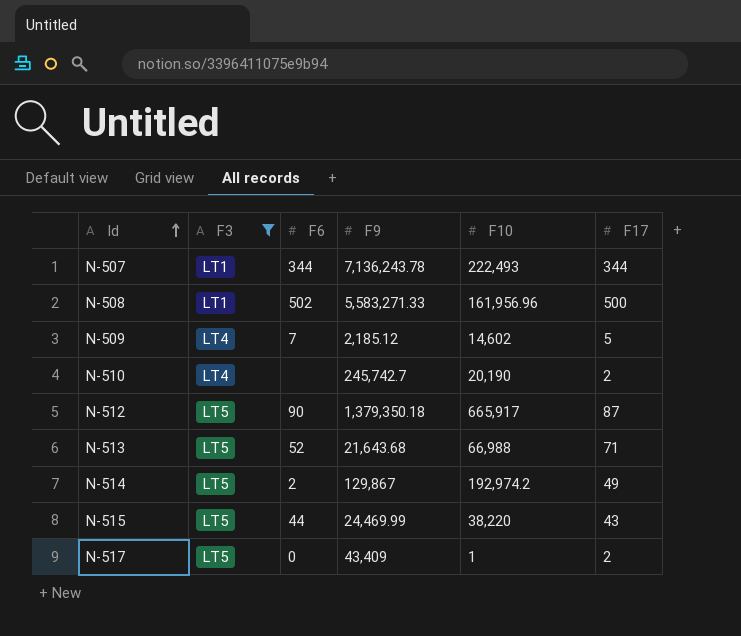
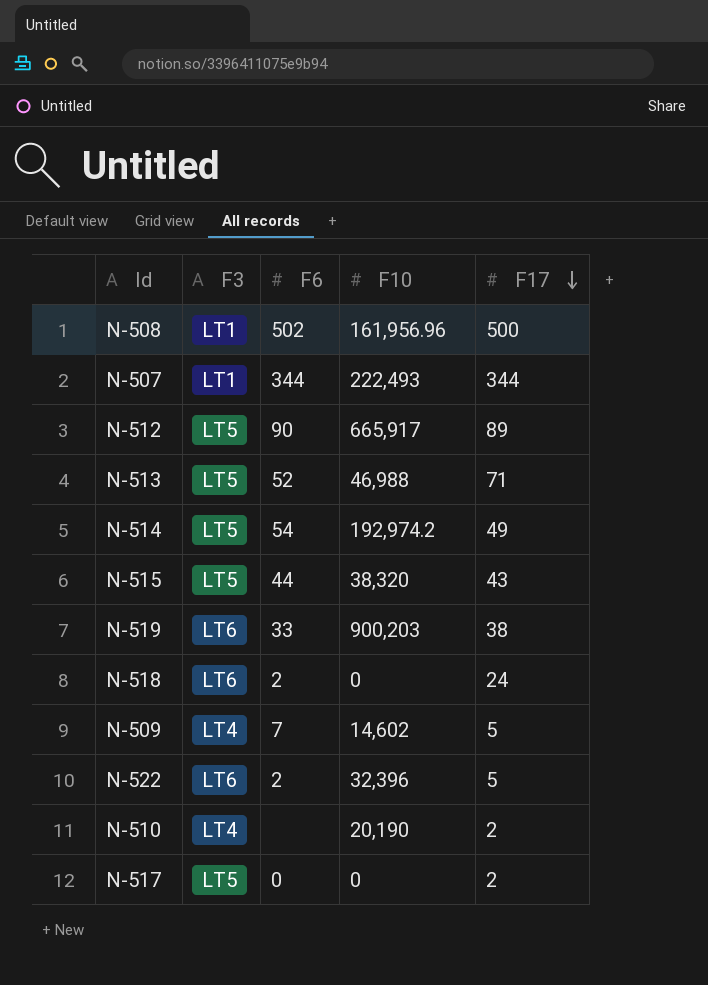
filter: F3 != LT6 -> none
row order: Id ascending -> F17 descending
column F9 | position: 4 -> none
N-512 | F17: 87 -> 89
N-513 | F10: 66,988 -> 46,988
N-514 | F6: 2 -> 54
N-515 | F10: 38,220 -> 38,320
N-517 | F10: 1 -> 0

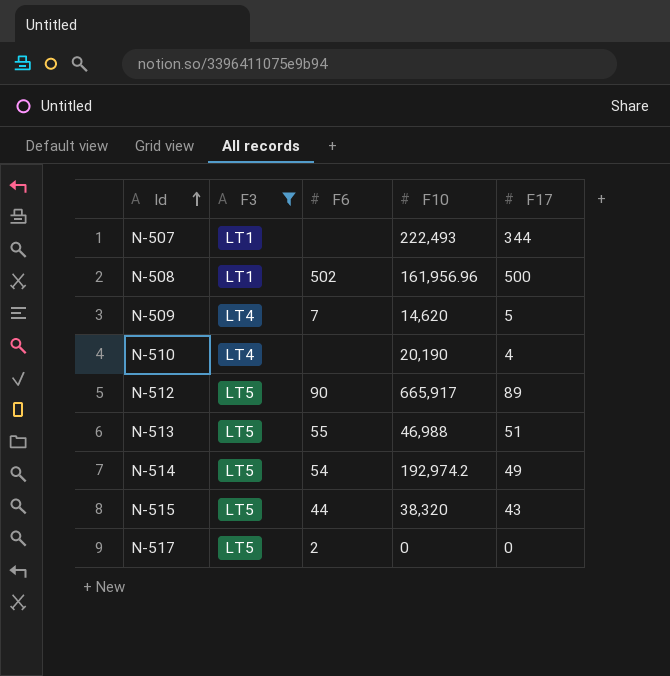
filter: none -> F3 != LT6
row order: F17 descending -> Id ascending
N-507 | F6: 344 -> none
N-509 | F10: 14,602 -> 14,620
N-510 | F17: 2 -> 4
N-513 | F6: 52 -> 55
N-513 | F17: 71 -> 51
N-517 | F6: 0 -> 2
N-517 | F17: 2 -> 0

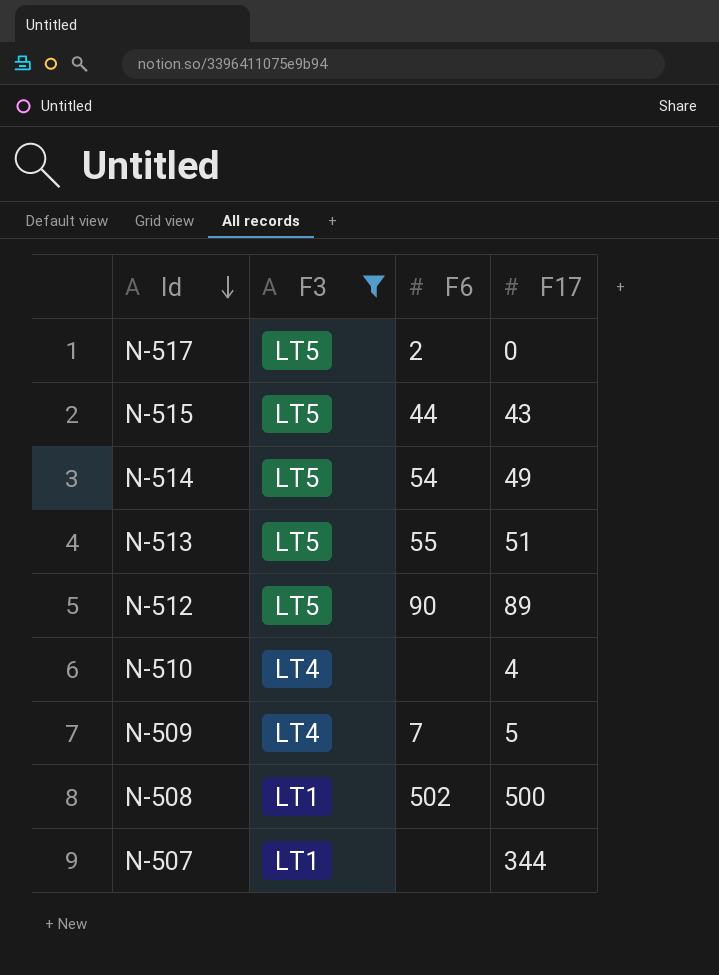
row order: Id ascending -> Id descending
column F10 | position: 4 -> none

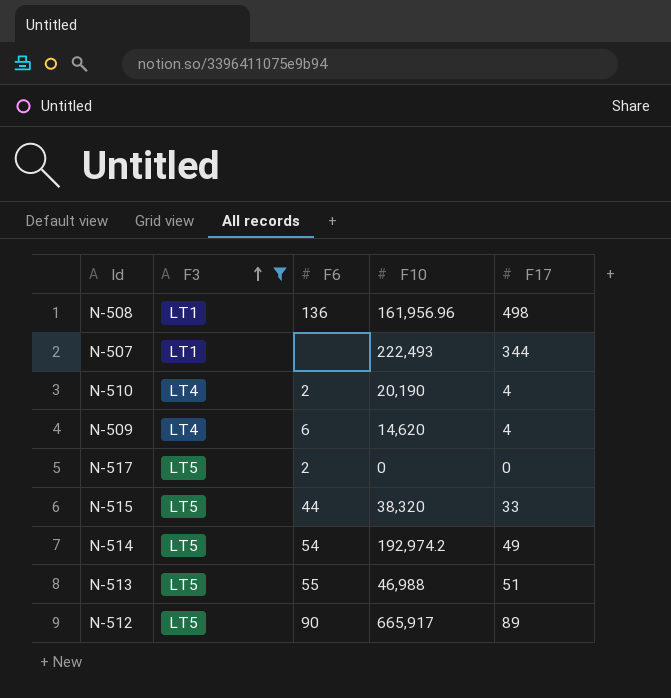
row order: Id descending -> F3 ascending
column F10 | position: none -> 4
N-508 | F6: 502 -> 136
N-508 | F17: 500 -> 498
N-510 | F6: none -> 2
N-509 | F6: 7 -> 6
N-509 | F17: 5 -> 4
N-515 | F17: 43 -> 33

